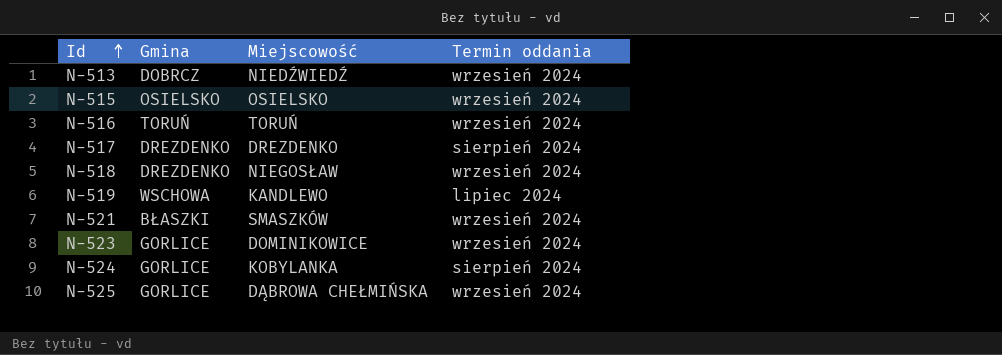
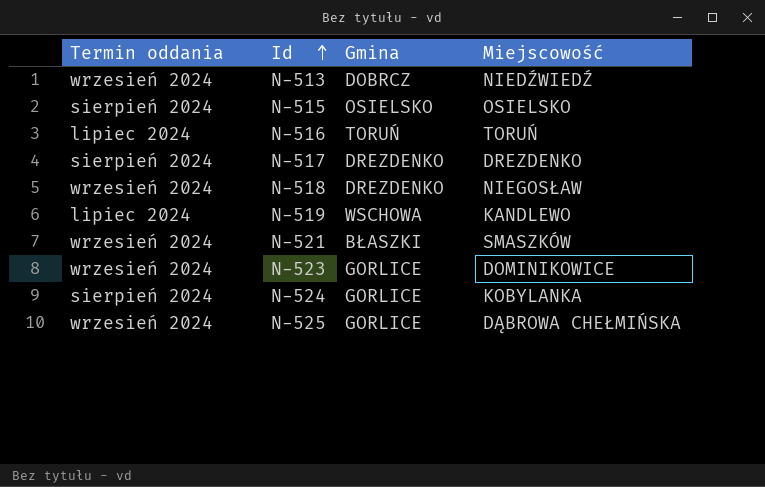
column Termin oddania | position: 4 -> 1
N-515 | Termin oddania: wrzesień 2024 -> sierpień 2024
N-516 | Termin oddania: wrzesień 2024 -> lipiec 2024

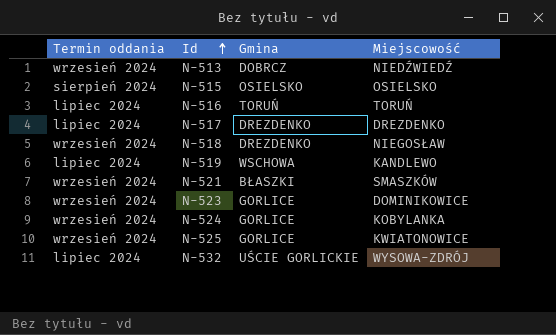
N-517 | Termin oddania: sierpień 2024 -> lipiec 2024
N-524 | Termin oddania: sierpień 2024 -> wrzesień 2024
N-525 | Miejscowość: DĄBROWA CHEŁMIŃSKA -> KWIATONOWICE
row N-532: none -> lipiec 2024 | UŚCIE GORLICKIE | WYSOWA-ZDRÓJ

